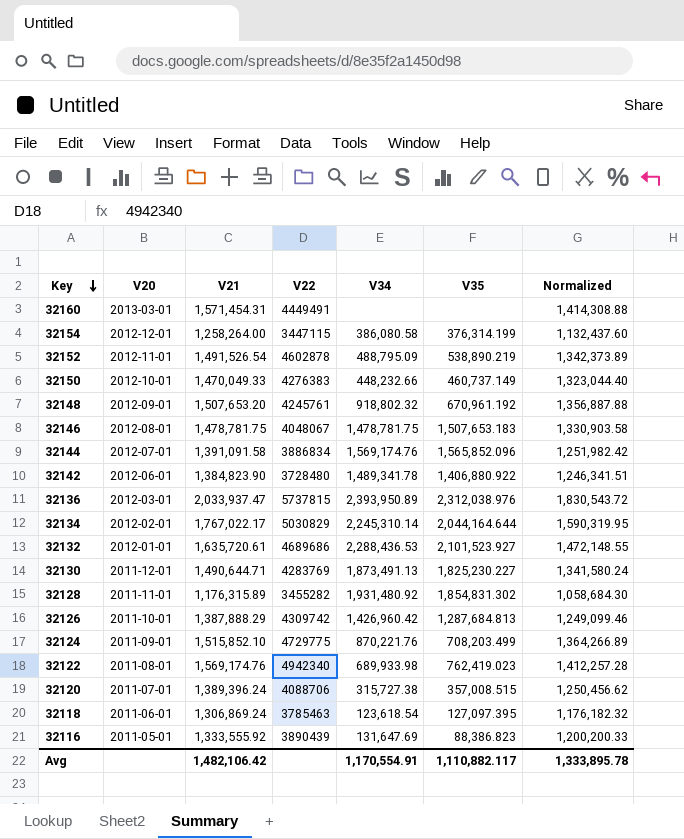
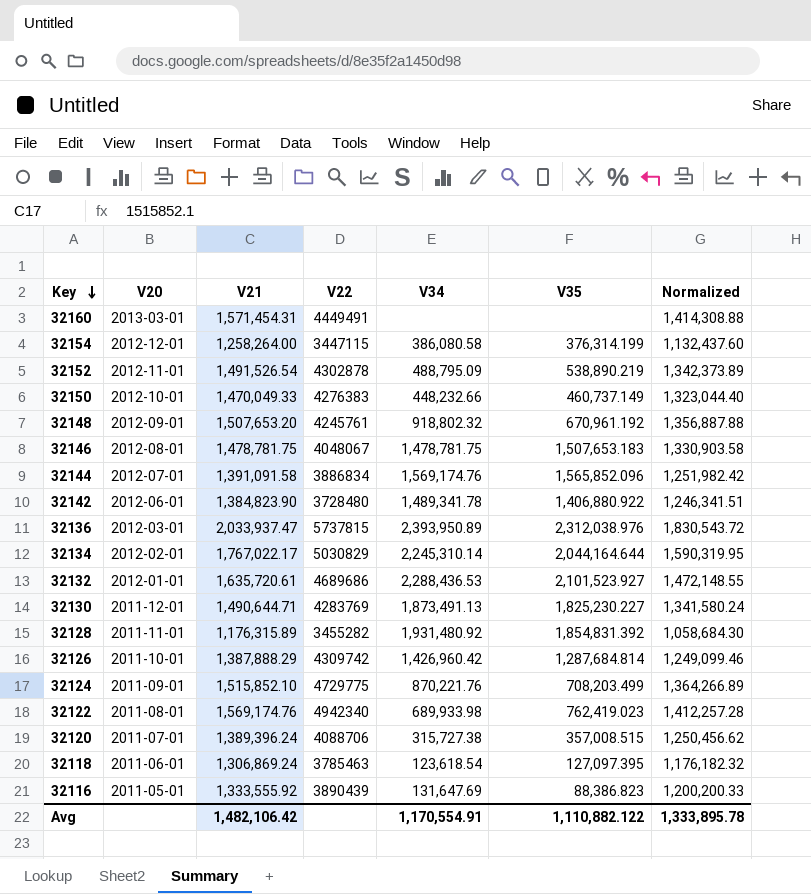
32152 | V22: 4602878 -> 4302878
32128 | V35: 1,854,831.302 -> 1,854,831.392
32126 | V35: 1,287,684.813 -> 1,287,684.814
Avg | V35: 1,110,882.117 -> 1,110,882.122

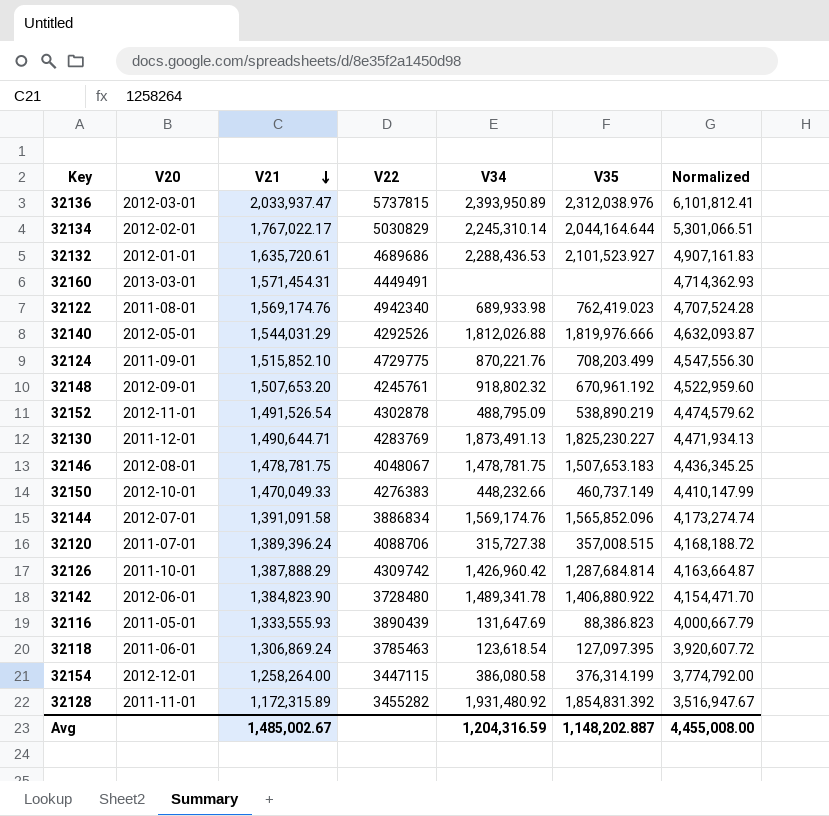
row order: Key descending -> V21 descending
column Normalized | formula: [V21] * 0.9 -> [V21] * 3
row 32140: none -> 2012-05-01 | 1,544,031.29 | 4292526 | 1,812,026.88 | 1,819,976.666 | 4,632,093.87
32116 | V21: 1,333,555.92 -> 1,333,555.93
32128 | V21: 1,176,315.89 -> 1,172,315.89
Avg | V21: 1,482,106.42 -> 1,485,002.67
Avg | V34: 1,170,554.91 -> 1,204,316.59
Avg | V35: 1,110,882.122 -> 1,148,202.887
Avg | Normalized: 1,333,895.78 -> 4,455,008.00

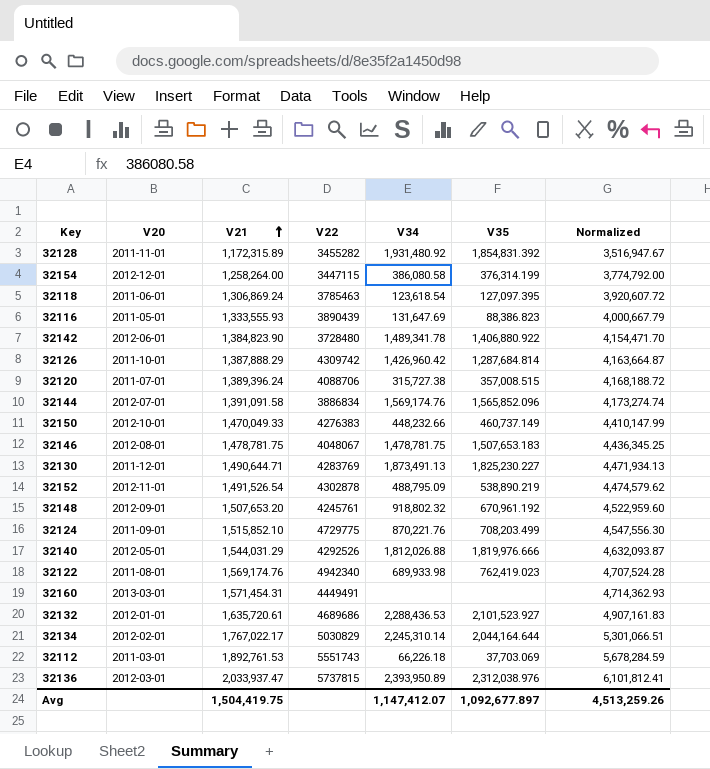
row order: V21 descending -> V21 ascending
row 32112: none -> 2011-03-01 | 1,892,761.53 | 5551743 | 66,226.18 | 37,703.069 | 5,678,284.59
Avg | V21: 1,485,002.67 -> 1,504,419.75
Avg | V34: 1,204,316.59 -> 1,147,412.07
Avg | V35: 1,148,202.887 -> 1,092,677.897
Avg | Normalized: 4,455,008.00 -> 4,513,259.26

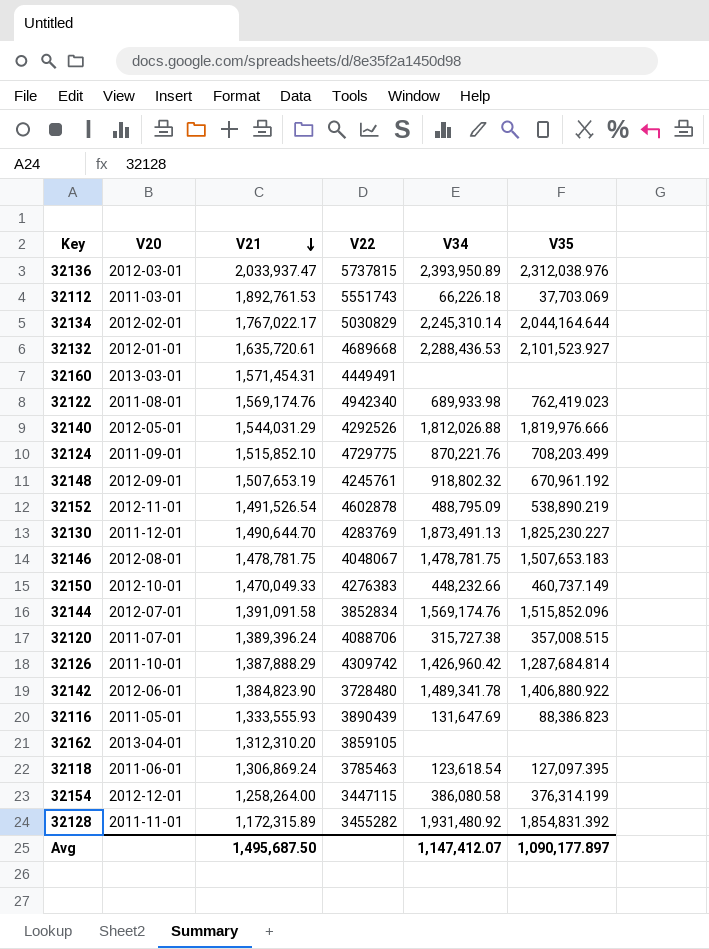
row order: V21 ascending -> V21 descending
column Normalized | formula: [V21] * 3 -> none
32132 | V22: 4689686 -> 4689668
32148 | V21: 1,507,653.20 -> 1,507,653.19
32152 | V22: 4302878 -> 4602878
32130 | V21: 1,490,644.71 -> 1,490,644.70
32144 | V22: 3886834 -> 3852834
32144 | V35: 1,565,852.096 -> 1,515,852.096
row 32162: none -> 2013-04-01 | 1,312,310.20 | 3859105 | none | none
Avg | V21: 1,504,419.75 -> 1,495,687.50
Avg | V35: 1,092,677.897 -> 1,090,177.897

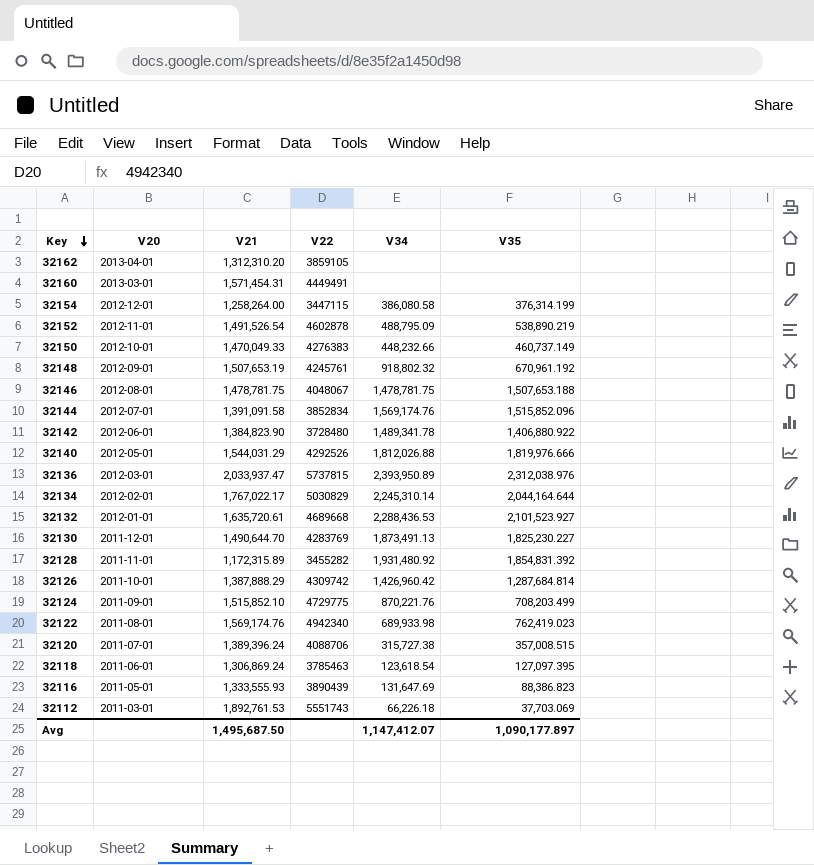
row order: V21 descending -> Key descending
32146 | V35: 1,507,653.183 -> 1,507,653.188

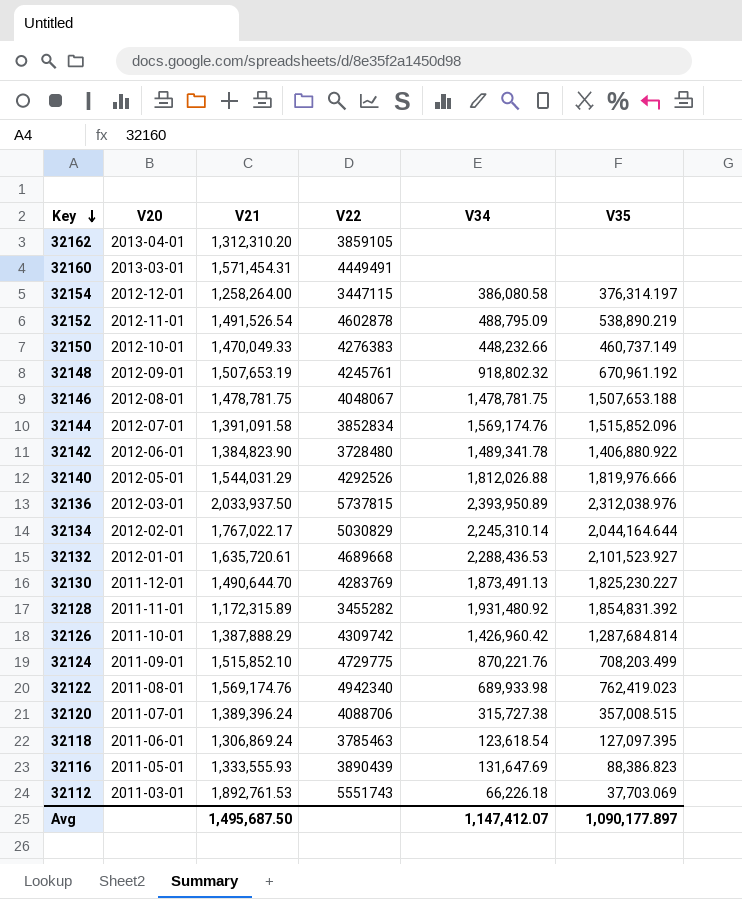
32154 | V35: 376,314.199 -> 376,314.197
32136 | V21: 2,033,937.47 -> 2,033,937.50

